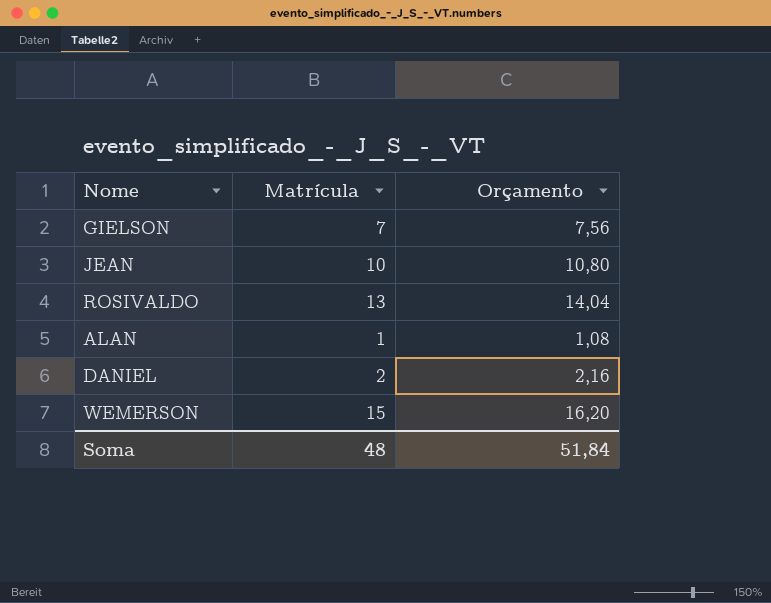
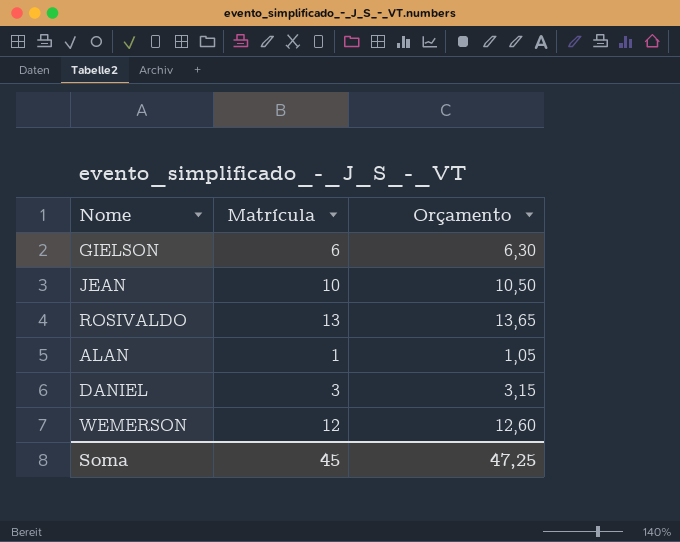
column Orçamento | formula: [Matrícula] * 1,08 -> [Matrícula] * 1,05
GIELSON | Matrícula: 7 -> 6
DANIEL | Matrícula: 2 -> 3
WEMERSON | Matrícula: 15 -> 12
Soma | Matrícula: 48 -> 45
Soma | Orçamento: 51,84 -> 47,25

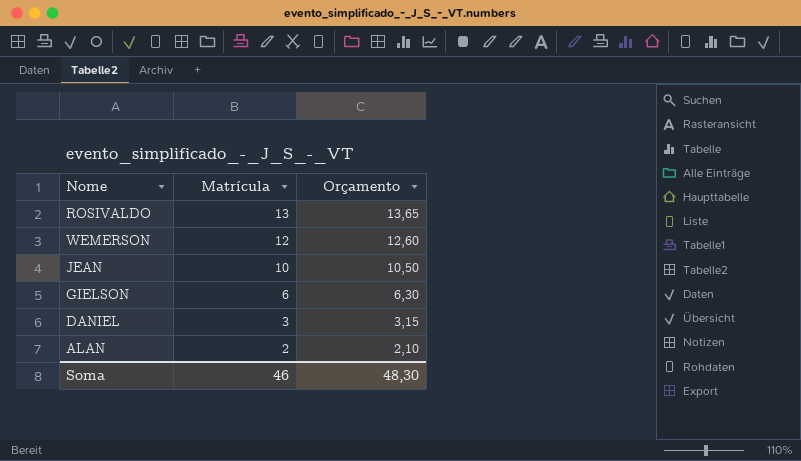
row order: none -> Matrícula descending
ALAN | Matrícula: 1 -> 2
ALAN | Orçamento: 1,05 -> 2,10
Soma | Matrícula: 45 -> 46
Soma | Orçamento: 47,25 -> 48,30

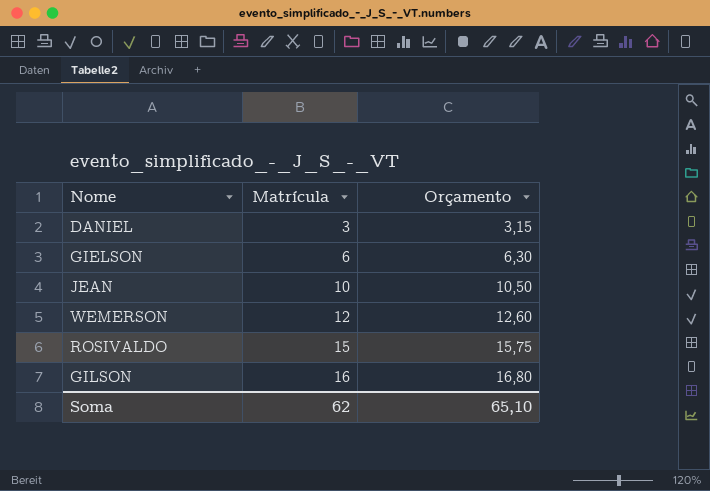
row order: Matrícula descending -> Matrícula ascending
row ALAN: 2 | 2,10 -> none
ROSIVALDO | Matrícula: 13 -> 15
ROSIVALDO | Orçamento: 13,65 -> 15,75
row GILSON: none -> 16 | 16,80
Soma | Matrícula: 46 -> 62
Soma | Orçamento: 48,30 -> 65,10

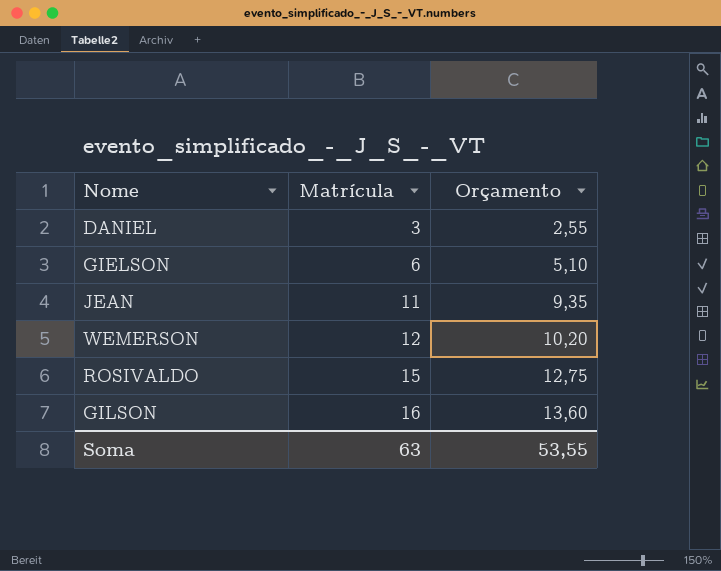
column Orçamento | formula: [Matrícula] * 1,05 -> [Matrícula] * 0,85
JEAN | Matrícula: 10 -> 11
Soma | Matrícula: 62 -> 63
Soma | Orçamento: 65,10 -> 53,55

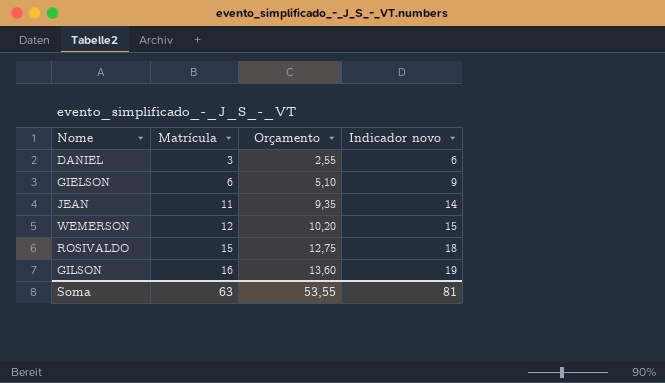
column Indicador novo | formula: none -> [Matrícula] + 3

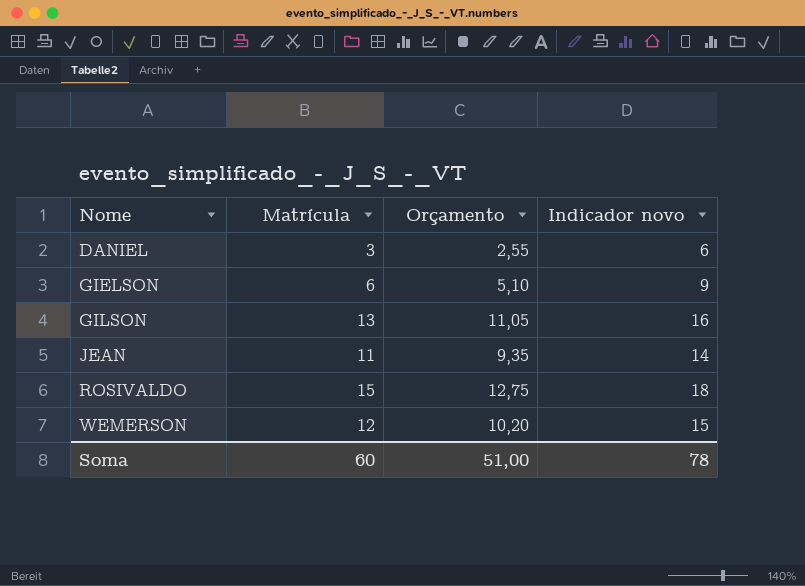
row order: Matrícula ascending -> Nome ascending
GILSON | Matrícula: 16 -> 13
GILSON | Orçamento: 13,60 -> 11,05
GILSON | Indicador novo: 19 -> 16
Soma | Matrícula: 63 -> 60
Soma | Orçamento: 53,55 -> 51,00
Soma | Indicador novo: 81 -> 78

